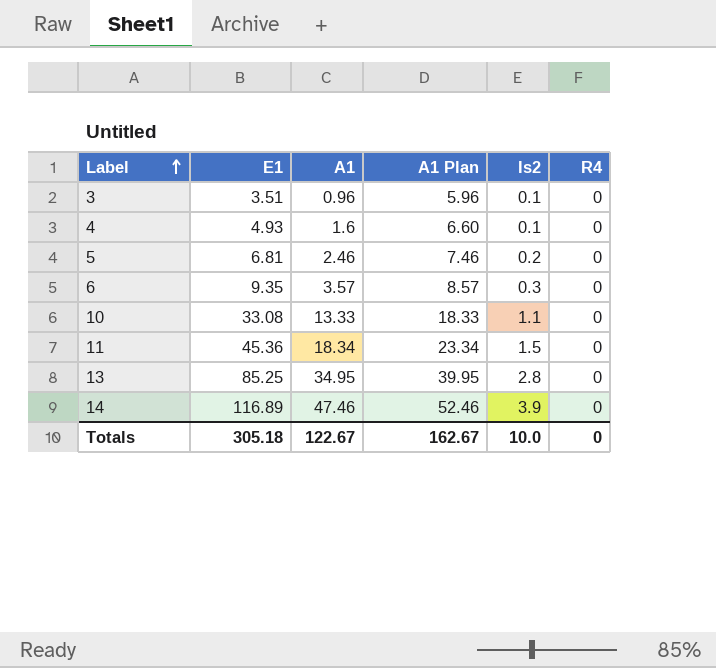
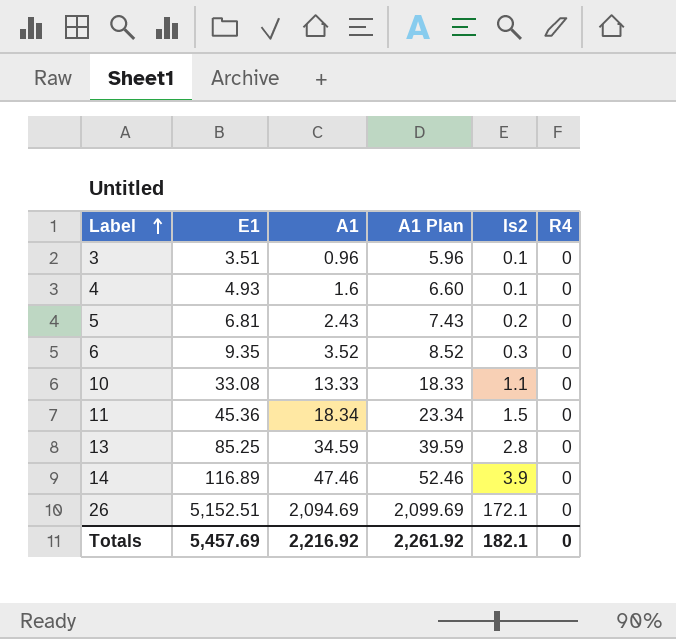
5 | A1: 2.46 -> 2.43
5 | A1 Plan: 7.46 -> 7.43
6 | A1: 3.57 -> 3.52
6 | A1 Plan: 8.57 -> 8.52
13 | A1: 34.95 -> 34.59
13 | A1 Plan: 39.95 -> 39.59
row 26: none -> 5,152.51 | 2,094.69 | 2,099.69 | 172.1 | 0
Totals | E1: 305.18 -> 5,457.69
Totals | A1: 122.67 -> 2,216.92
Totals | A1 Plan: 162.67 -> 2,261.92
Totals | Is2: 10.0 -> 182.1

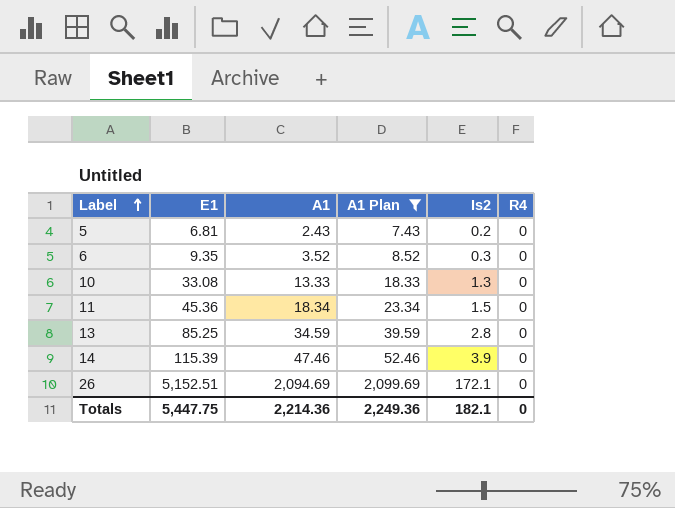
filter: none -> A1 Plan >= 7.43
10 | Is2: 1.1 -> 1.3
14 | E1: 116.89 -> 115.39
Totals | E1: 5,457.69 -> 5,447.75
Totals | A1: 2,216.92 -> 2,214.36
Totals | A1 Plan: 2,261.92 -> 2,249.36

